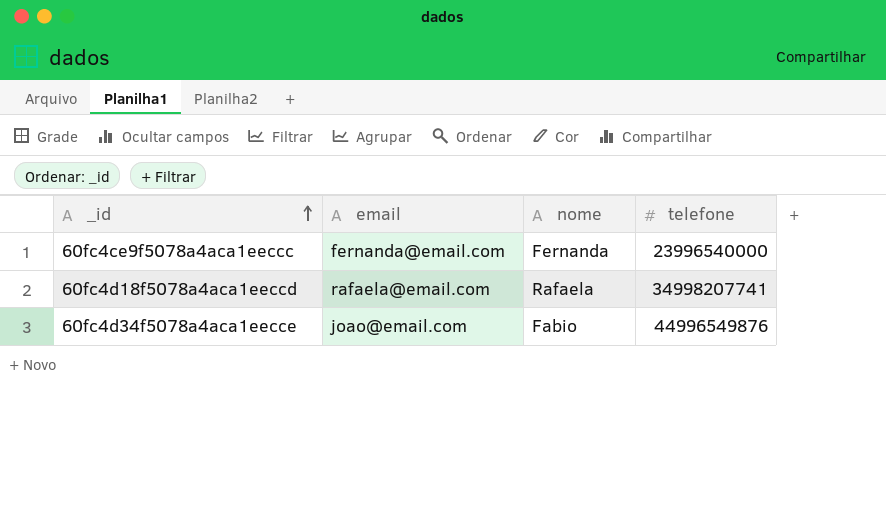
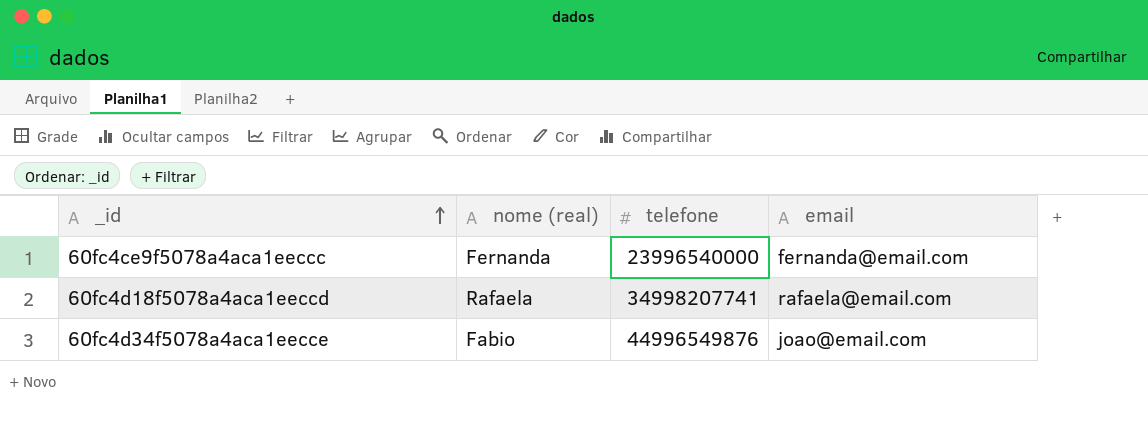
column name: nome -> nome (real)
column email | position: 2 -> 4

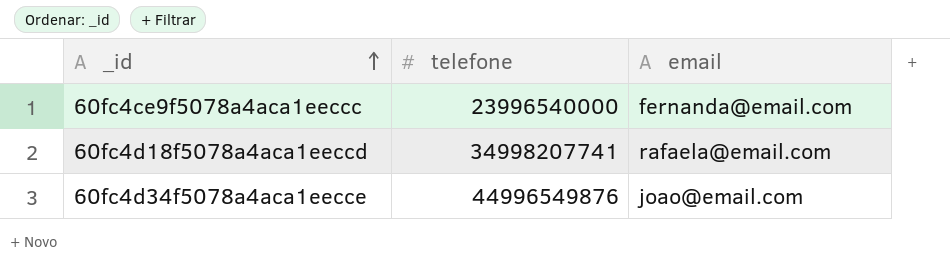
column nome (real) | position: 2 -> none

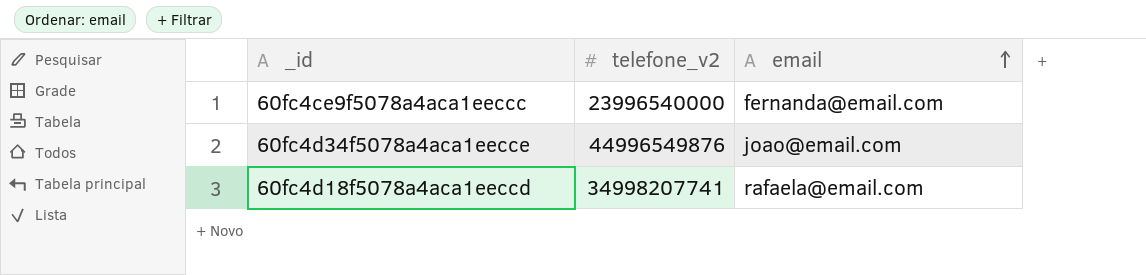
row order: _id ascending -> email ascending
column name: telefone -> telefone_v2

